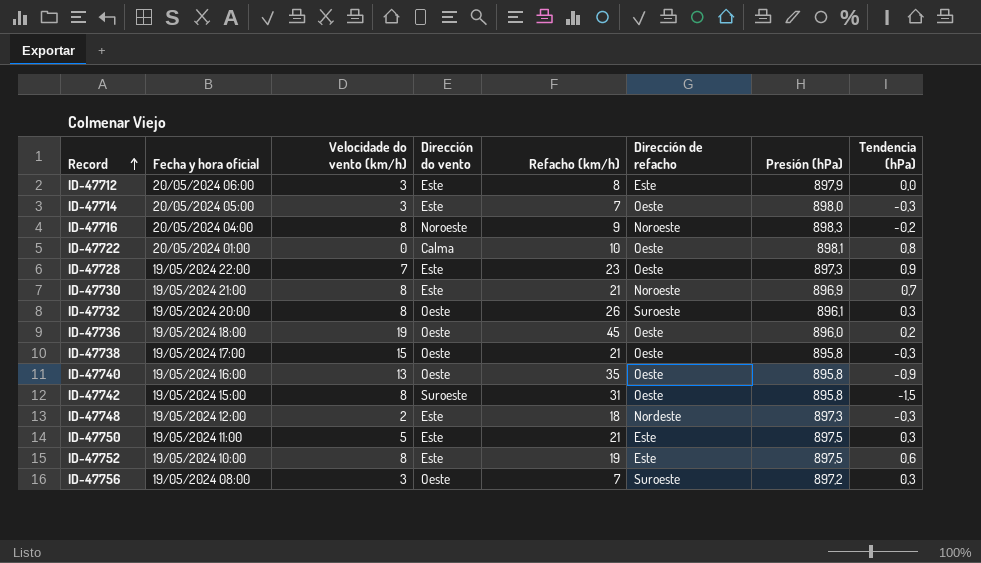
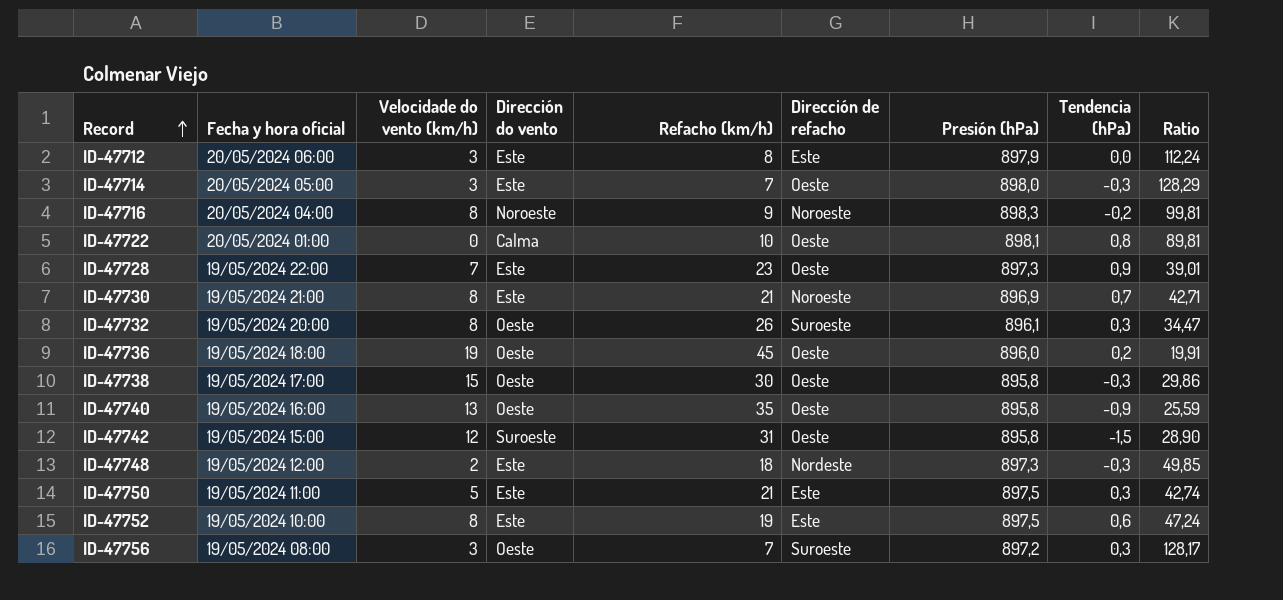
column Ratio | formula: none -> [Presión (hPa)] / [Refacho (km/h)]
ID-47738 | Refacho (km/h): 21 -> 30
ID-47742 | Velocidade do vento (km/h): 8 -> 12

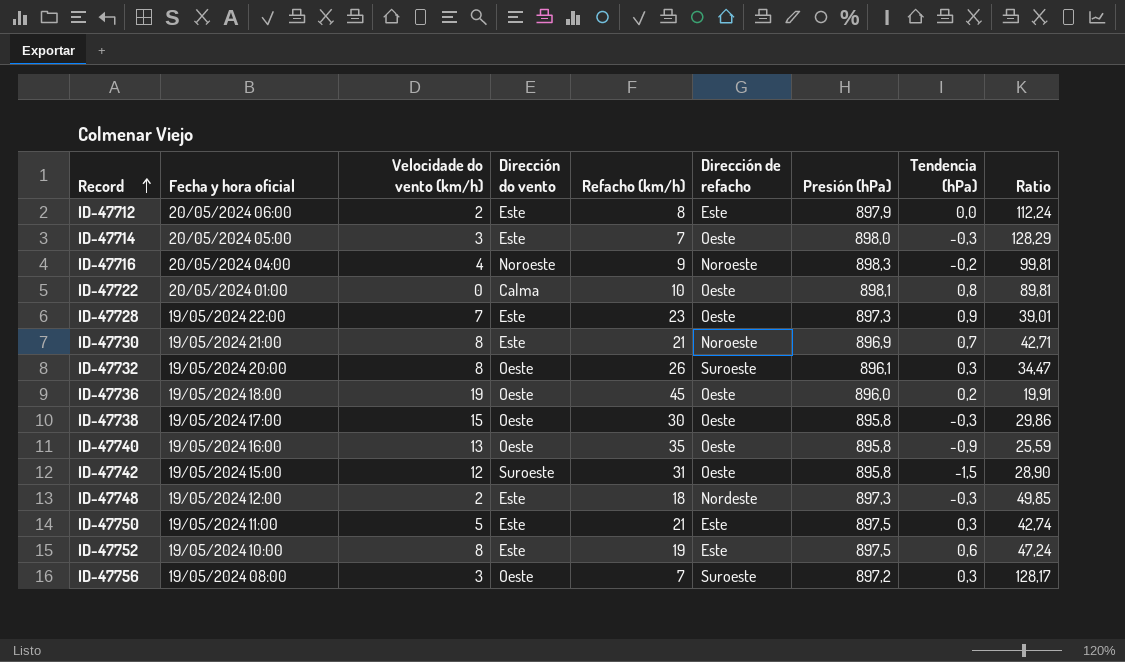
ID-47712 | Velocidade do vento (km/h): 3 -> 2
ID-47716 | Velocidade do vento (km/h): 8 -> 4

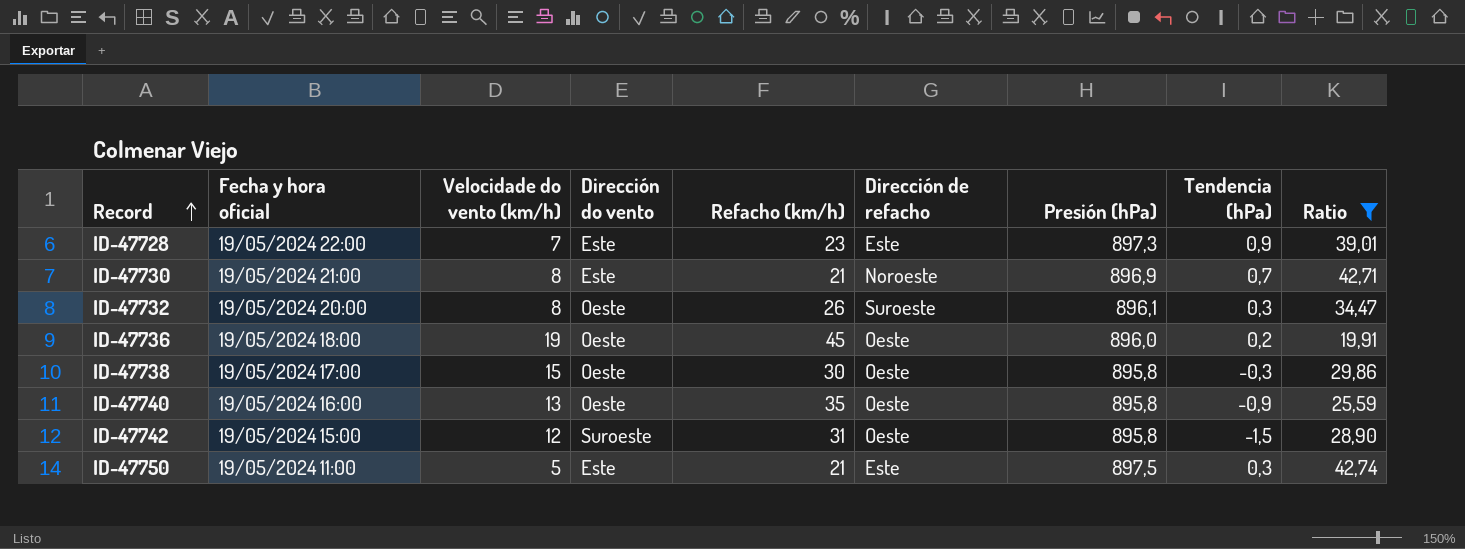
filter: none -> Ratio <= 42,74
ID-47728 | Dirección de refacho: Oeste -> Este

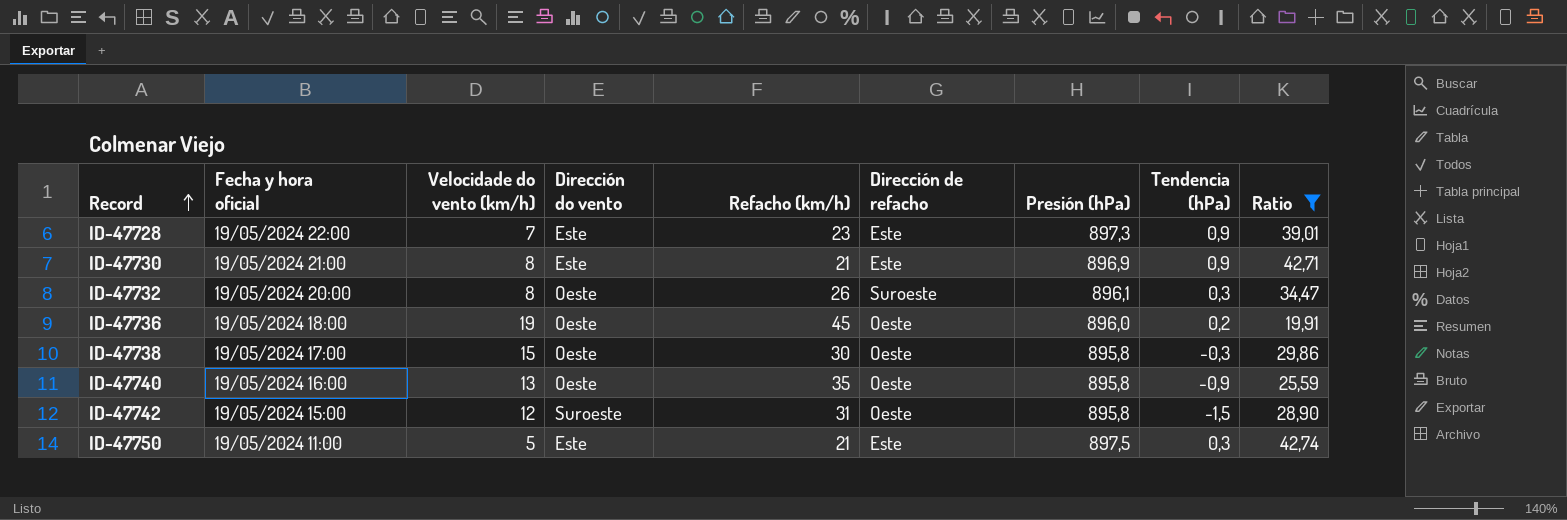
ID-47730 | Dirección de refacho: Noroeste -> Este
ID-47730 | Tendencia (hPa): 0,7 -> 0,9

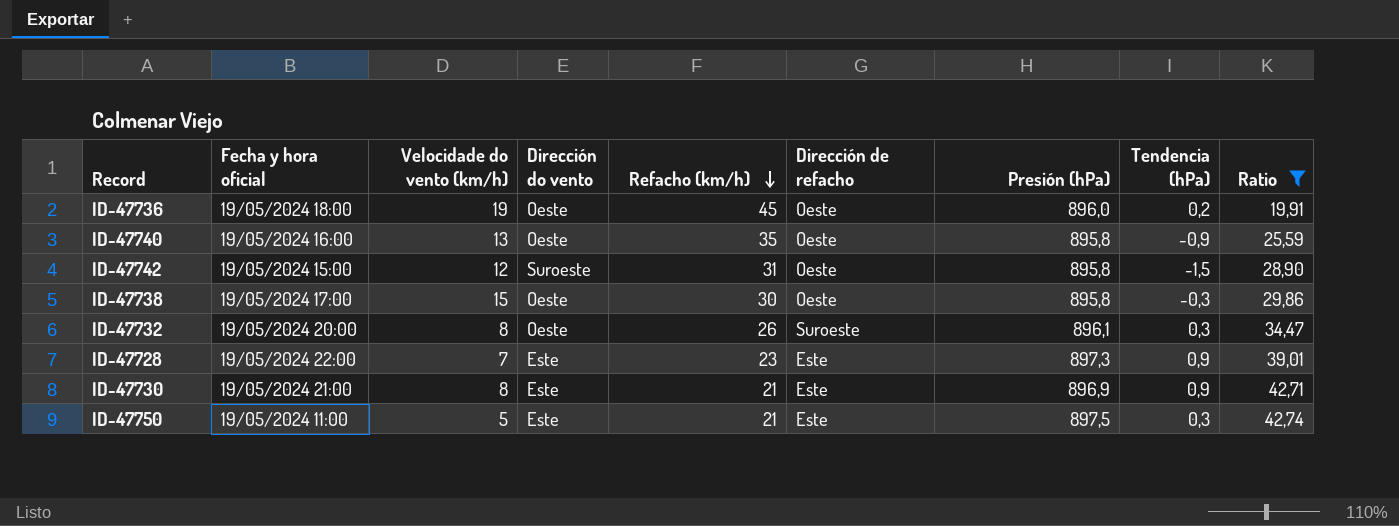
row order: Record ascending -> Refacho (km/h) descending

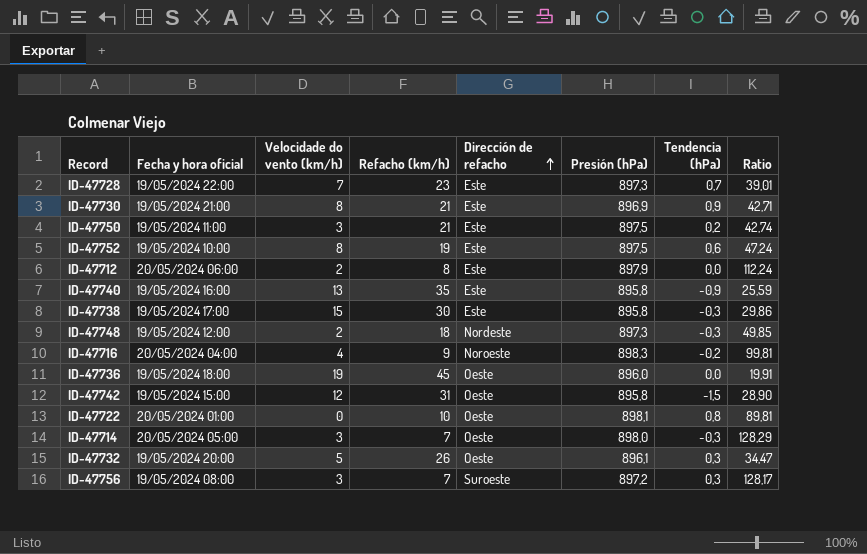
filter: Ratio <= 42,74 -> none
row order: Refacho (km/h) descending -> Dirección de refacho ascending
column Dirección do vento | position: 4 -> none
ID-47728 | Tendencia (hPa): 0,9 -> 0,7
ID-47750 | Velocidade do vento (km/h): 5 -> 3
ID-47750 | Tendencia (hPa): 0,3 -> 0,2
ID-47740 | Dirección de refacho: Oeste -> Este
ID-47738 | Dirección de refacho: Oeste -> Este
ID-47736 | Tendencia (hPa): 0,2 -> 0,0
ID-47732 | Velocidade do vento (km/h): 8 -> 5
ID-47732 | Dirección de refacho: Suroeste -> Oeste

